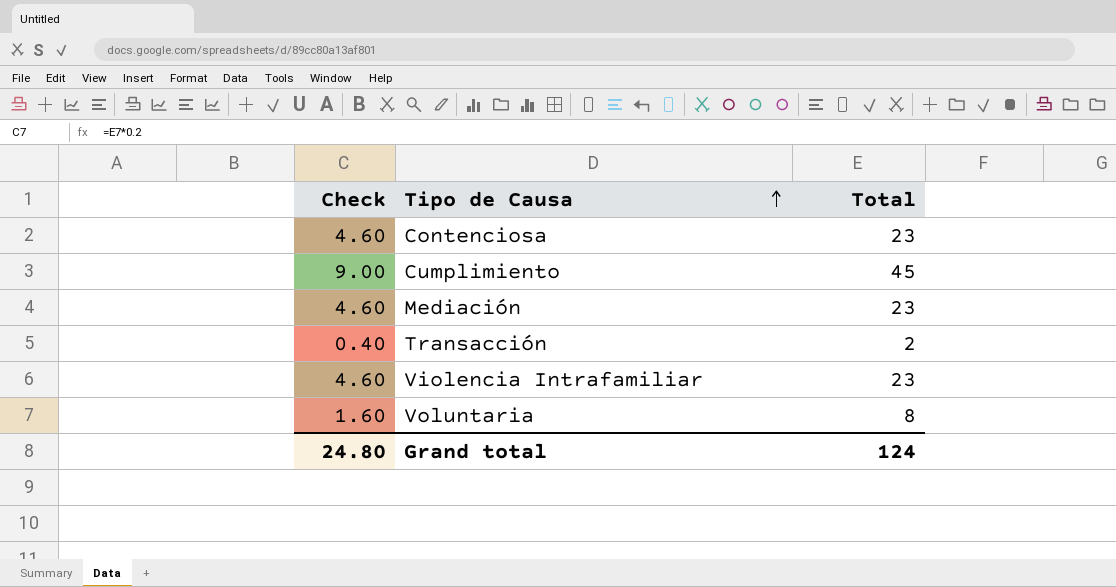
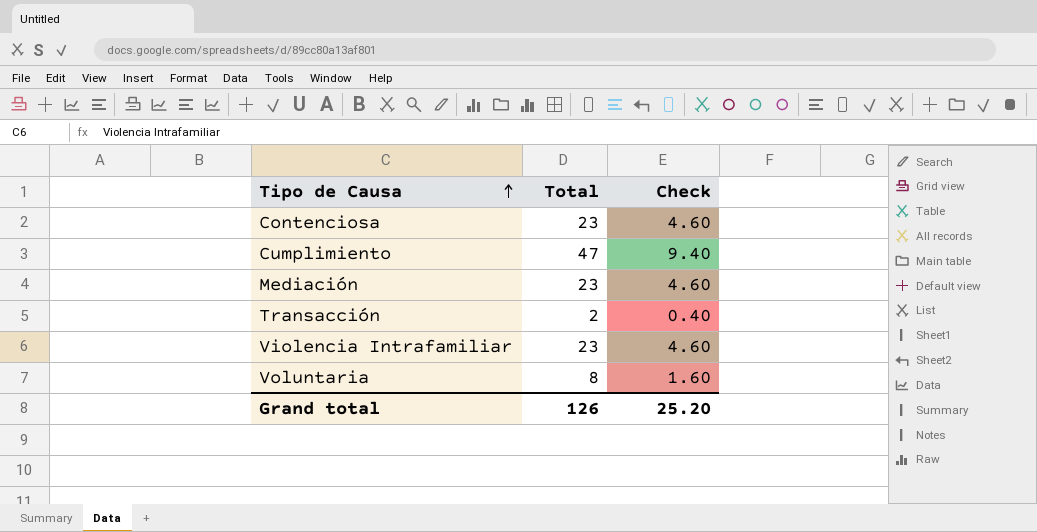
column Check | position: 1 -> 3
Cumplimiento | Total: 45 -> 47
Cumplimiento | Check: 9.00 -> 9.40
Grand total | Total: 124 -> 126
Grand total | Check: 24.80 -> 25.20

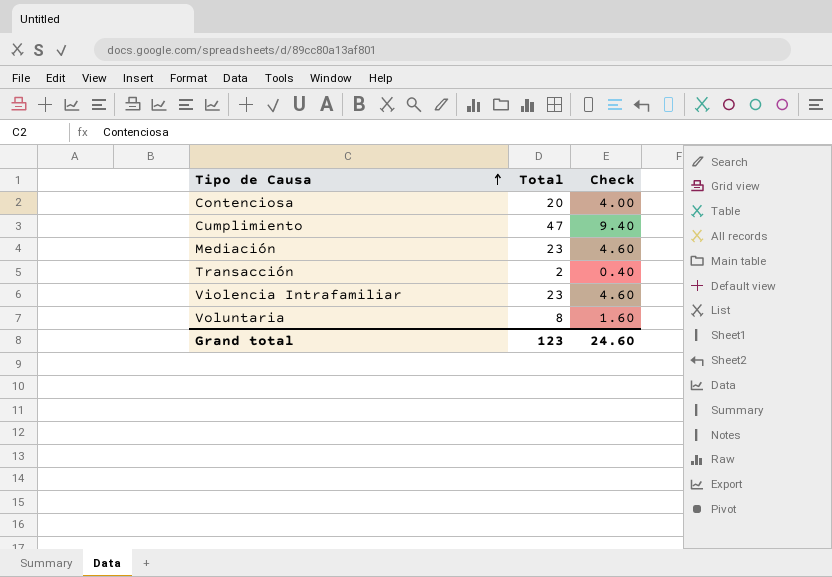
Contenciosa | Total: 23 -> 20
Contenciosa | Check: 4.60 -> 4.00
Grand total | Total: 126 -> 123
Grand total | Check: 25.20 -> 24.60

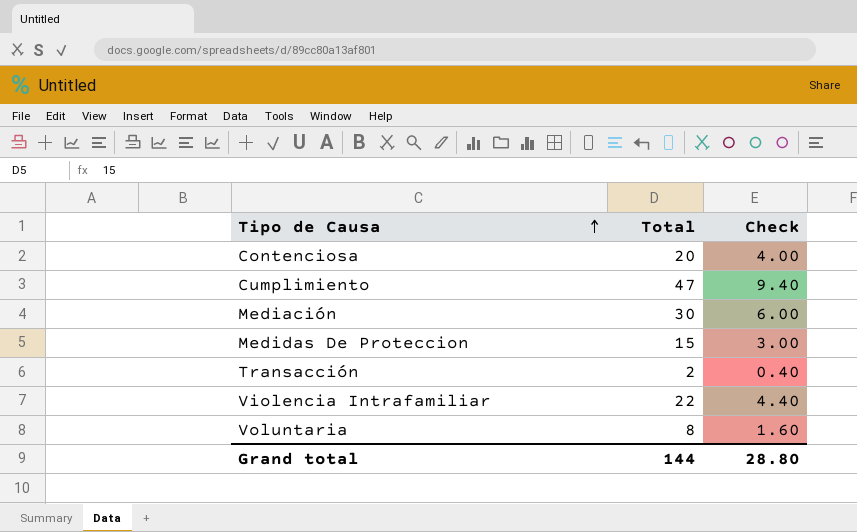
Mediación | Total: 23 -> 30
Mediación | Check: 4.60 -> 6.00
row Medidas De Proteccion: none -> 15 | 3.00
Violencia Intrafamiliar | Total: 23 -> 22
Violencia Intrafamiliar | Check: 4.60 -> 4.40
Grand total | Total: 123 -> 144
Grand total | Check: 24.60 -> 28.80

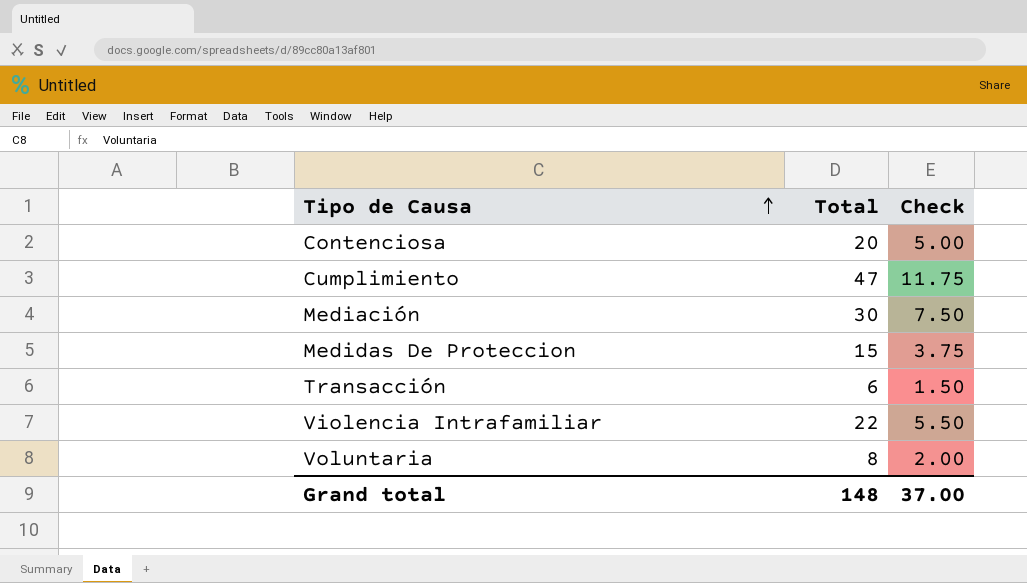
column Check | formula: [Total] * 0.2 -> [Total] * 0.25
Transacción | Total: 2 -> 6
Grand total | Total: 144 -> 148
Grand total | Check: 28.80 -> 37.00

